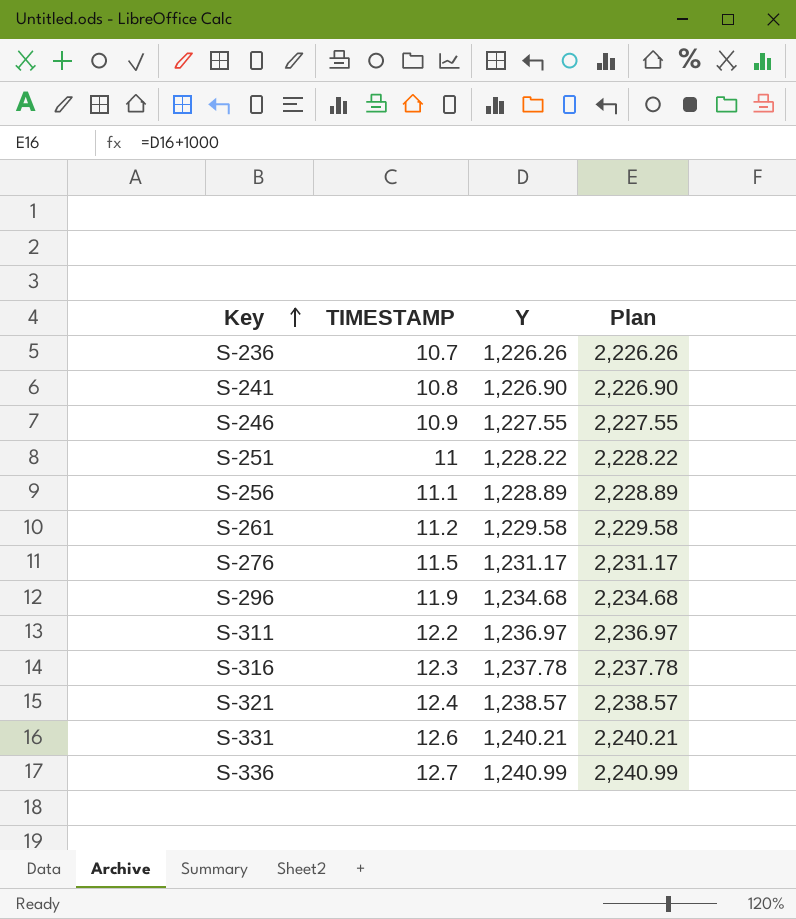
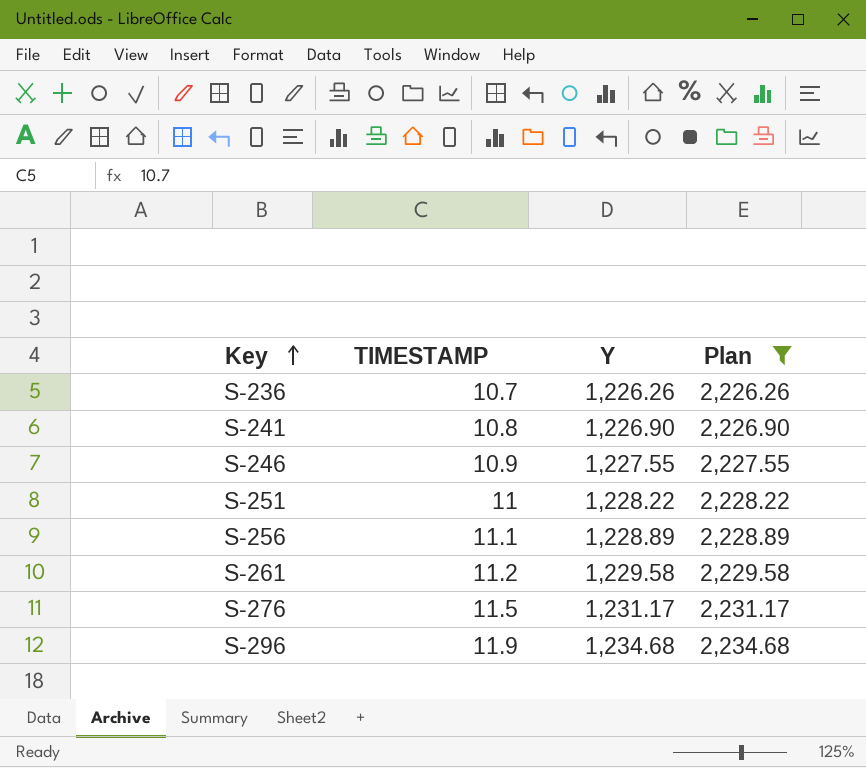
filter: none -> Plan <= 2,234.68

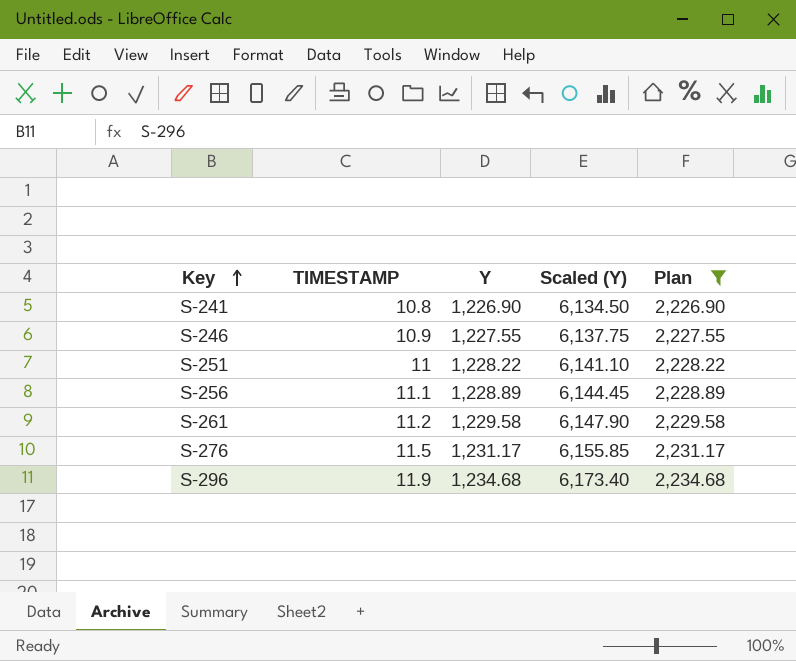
column Scaled (Y) | formula: none -> [Y] * 5
row S-236: 10.7 | 1,226.26 | 2,226.26 -> none

